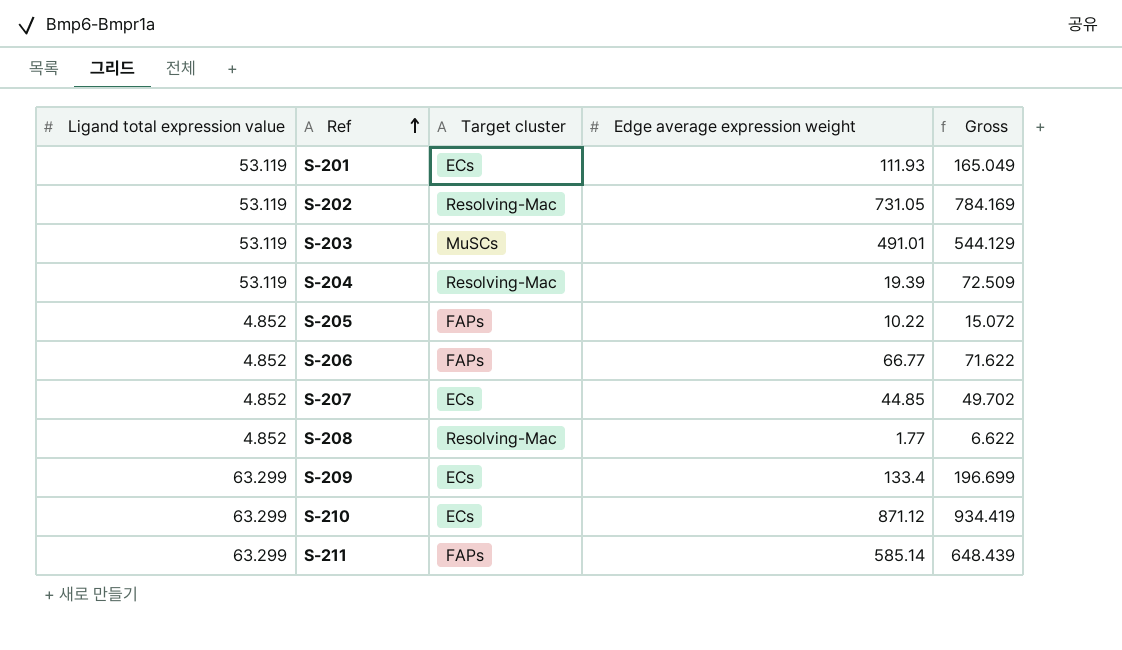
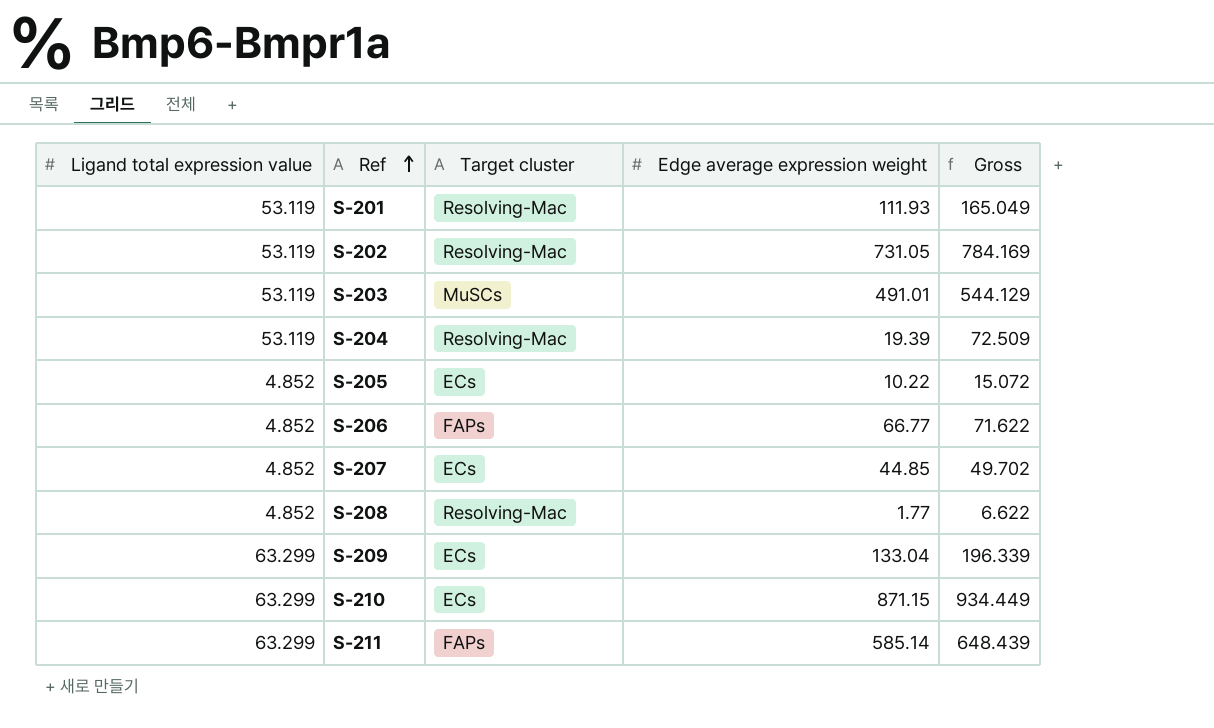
S-201 | Target cluster: ECs -> Resolving-Mac
S-205 | Target cluster: FAPs -> ECs
S-209 | Edge average expression weight: 133.4 -> 133.04
S-209 | Gross: 196.699 -> 196.339
S-210 | Edge average expression weight: 871.12 -> 871.15
S-210 | Gross: 934.419 -> 934.449

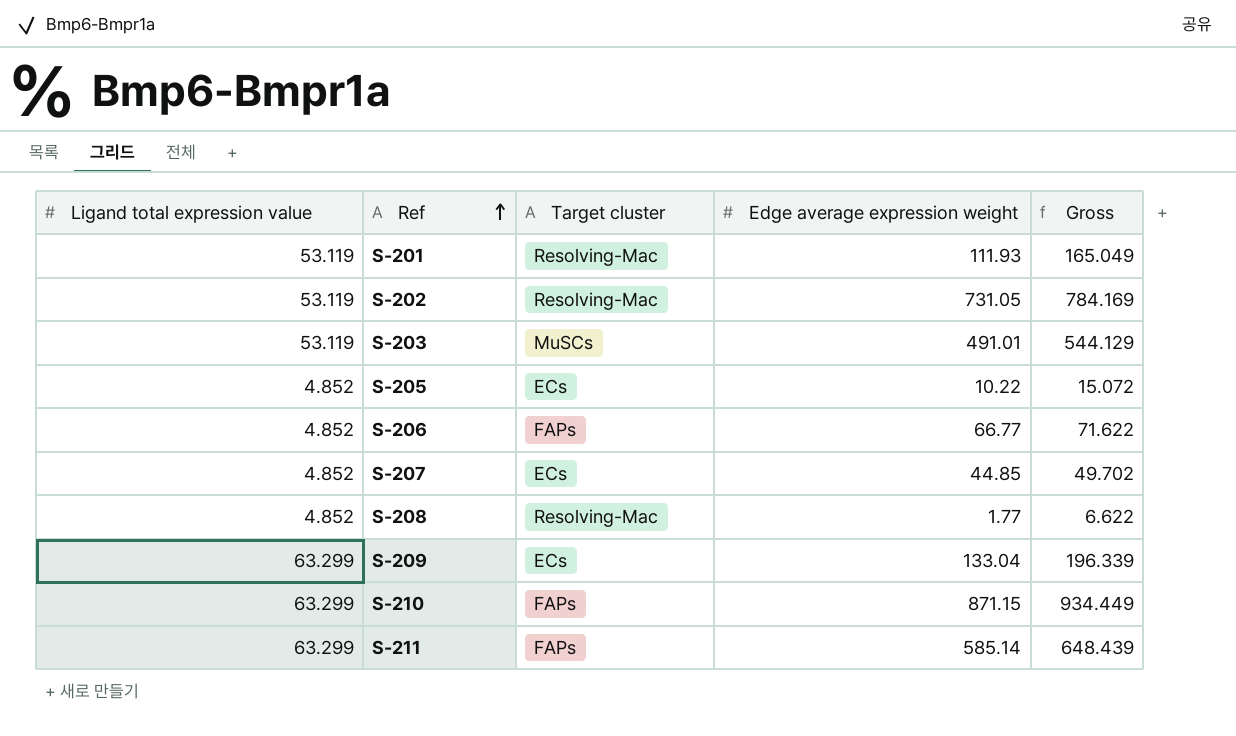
row S-204: 53.119 | Resolving-Mac | 19.39 | 72.509 -> none
S-210 | Target cluster: ECs -> FAPs

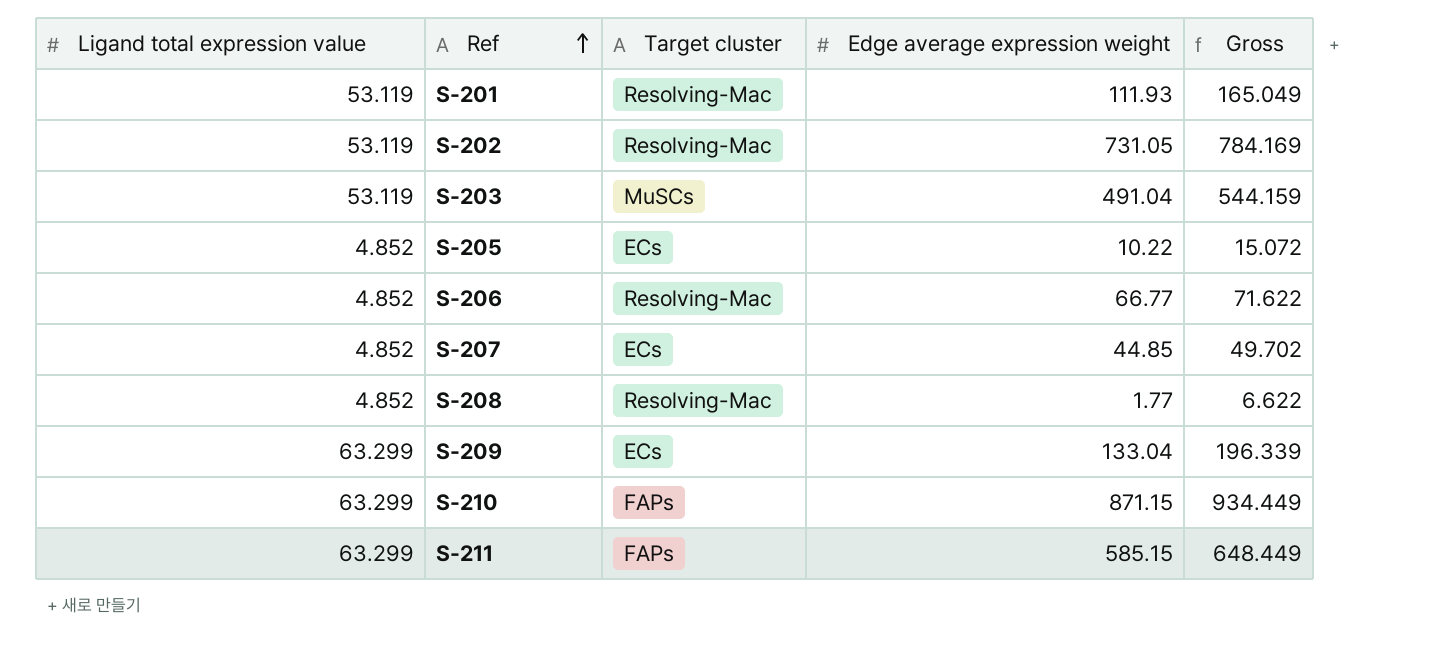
S-203 | Edge average expression weight: 491.01 -> 491.04
S-203 | Gross: 544.129 -> 544.159
S-206 | Target cluster: FAPs -> Resolving-Mac
S-211 | Edge average expression weight: 585.14 -> 585.15
S-211 | Gross: 648.439 -> 648.449

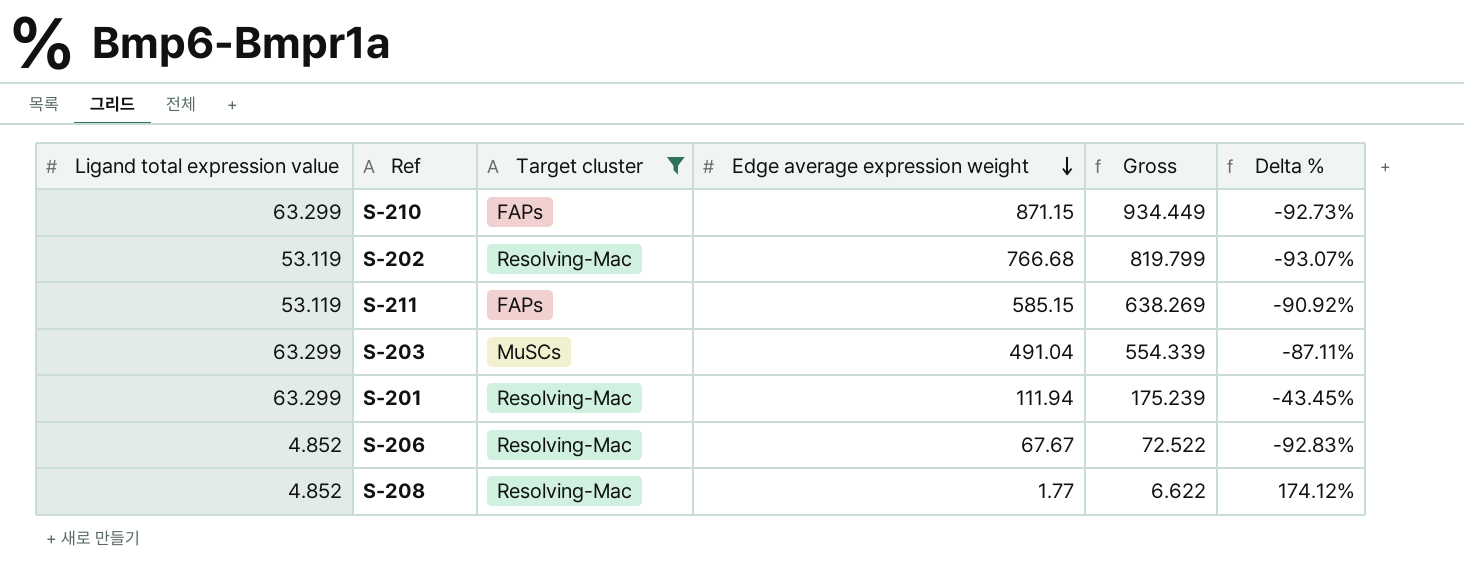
filter: none -> Target cluster != ECs
row order: Ref ascending -> Edge average expression weight descending
column Delta % | formula: none -> ([Ligand total expression value] - [Edge average expression weight]) / [Edge average expression weight]
S-202 | Edge average expression weight: 731.05 -> 766.68
S-202 | Gross: 784.169 -> 819.799
S-211 | Ligand total expression value: 63.299 -> 53.119
S-211 | Gross: 648.449 -> 638.269
S-203 | Ligand total expression value: 53.119 -> 63.299
S-203 | Gross: 544.159 -> 554.339
S-201 | Ligand total expression value: 53.119 -> 63.299
S-201 | Edge average expression weight: 111.93 -> 111.94
S-201 | Gross: 165.049 -> 175.239
S-206 | Edge average expression weight: 66.77 -> 67.67
S-206 | Gross: 71.622 -> 72.522

